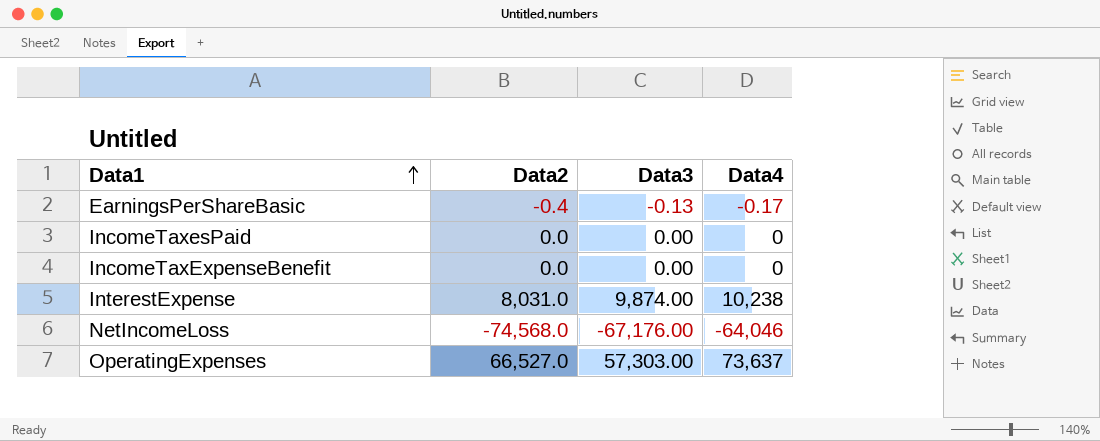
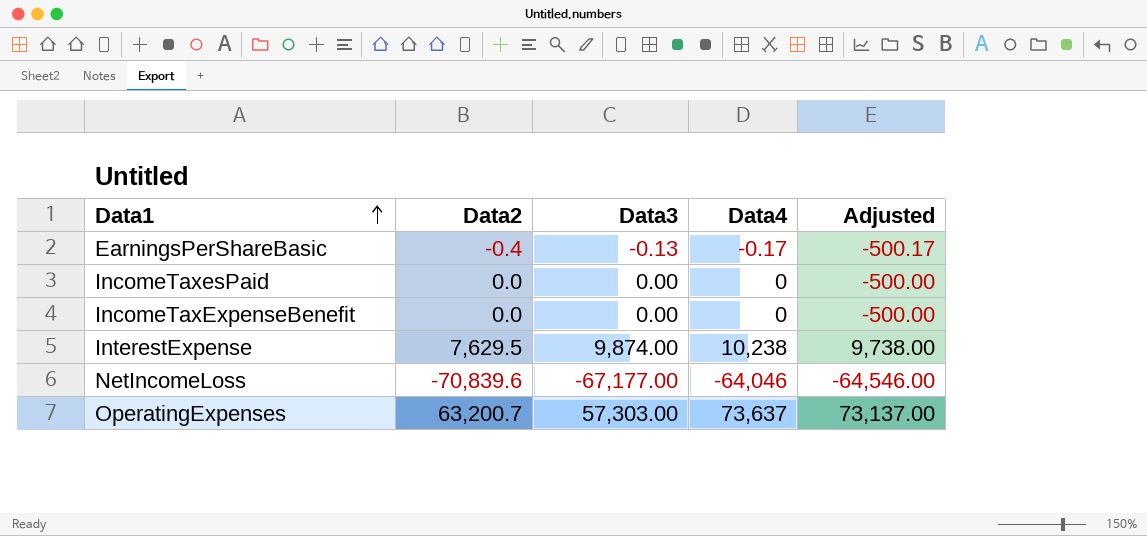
column Adjusted | formula: none -> [Data4] - 500
InterestExpense | Data2: 8,031.0 -> 7,629.5
NetIncomeLoss | Data2: -74,568.0 -> -70,839.6
NetIncomeLoss | Data3: -67,176.00 -> -67,177.00
OperatingExpenses | Data2: 66,527.0 -> 63,200.7

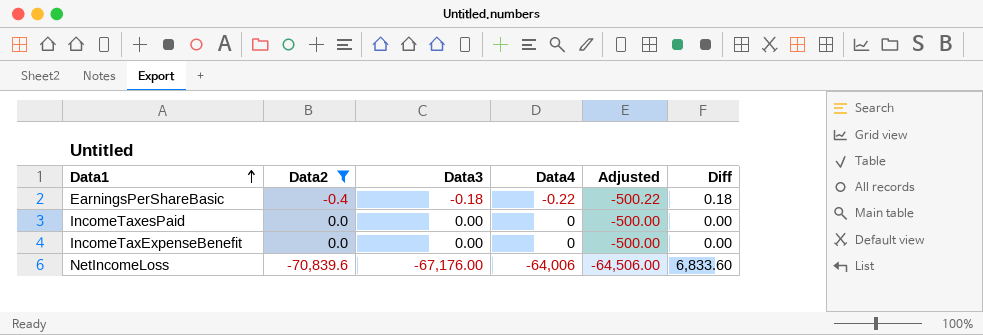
filter: none -> Data2 <= 0.0
column Diff | formula: none -> [Data4] - [Data2]
EarningsPerShareBasic | Data3: -0.13 -> -0.18
EarningsPerShareBasic | Data4: -0.17 -> -0.22
EarningsPerShareBasic | Adjusted: -500.17 -> -500.22
NetIncomeLoss | Data3: -67,177.00 -> -67,176.00
NetIncomeLoss | Data4: -64,046 -> -64,006
NetIncomeLoss | Adjusted: -64,546.00 -> -64,506.00

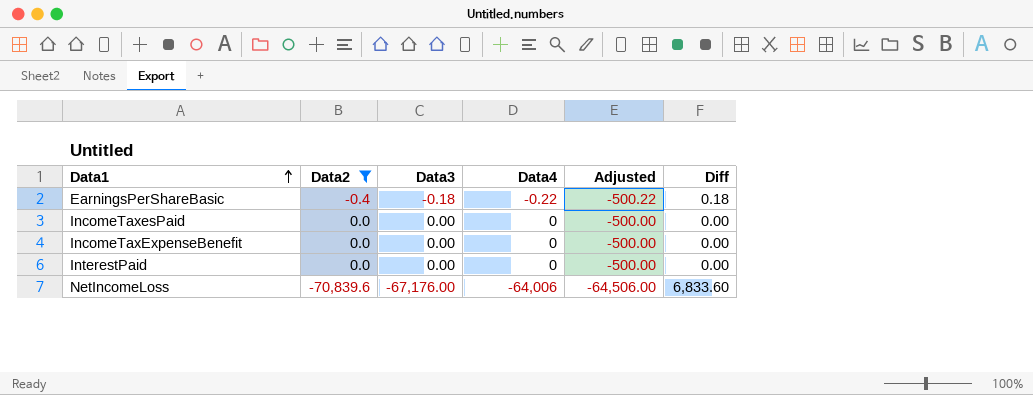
row InterestPaid: none -> 0.0 | 0.00 | 0 | -500.00 | 0.00

